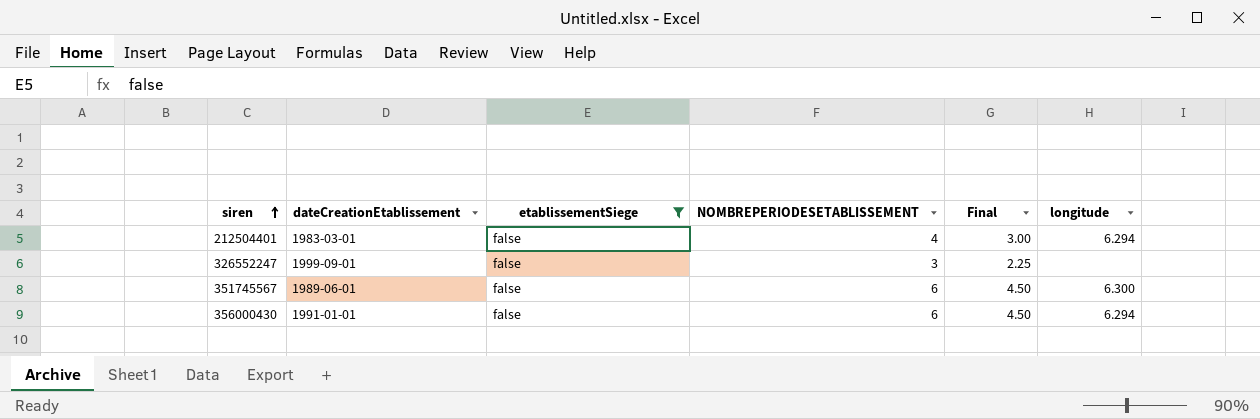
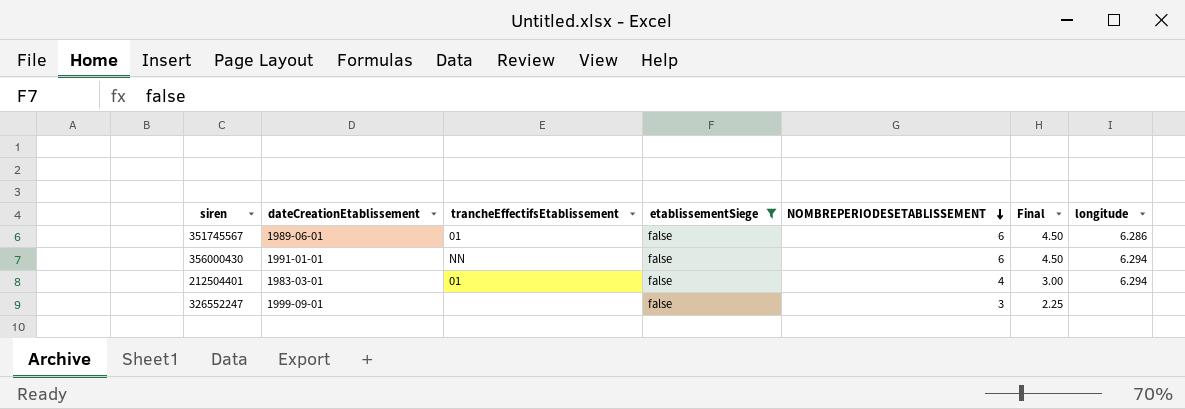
row order: siren ascending -> NOMBREPERIODESETABLISSEMENT descending
column trancheEffectifsEtablissement | position: none -> 3
351745567 | longitude: 6.300 -> 6.286

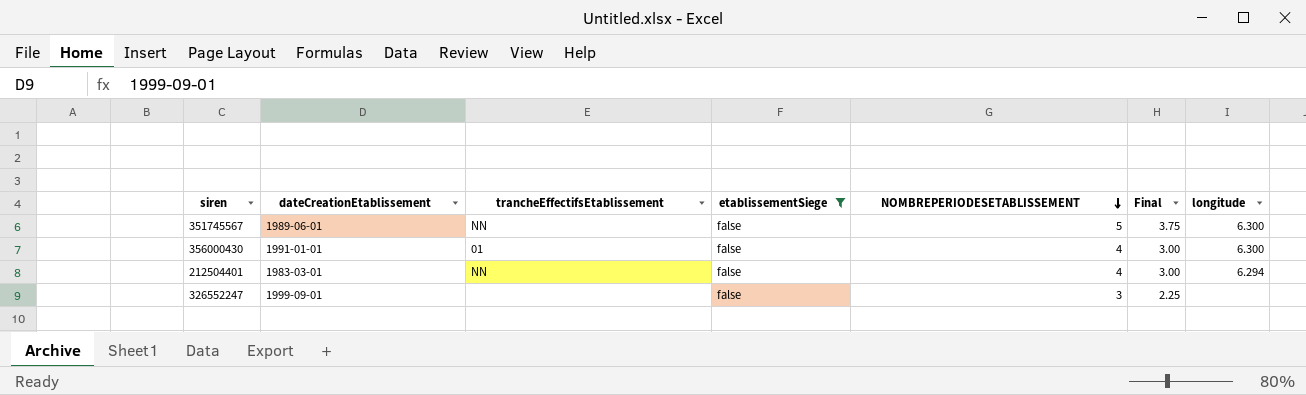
351745567 | trancheEffectifsEtablissement: 01 -> NN
351745567 | NOMBREPERIODESETABLISSEMENT: 6 -> 5
351745567 | Final: 4.50 -> 3.75
351745567 | longitude: 6.286 -> 6.300
356000430 | trancheEffectifsEtablissement: NN -> 01
356000430 | NOMBREPERIODESETABLISSEMENT: 6 -> 4
356000430 | Final: 4.50 -> 3.00
356000430 | longitude: 6.294 -> 6.300
212504401 | trancheEffectifsEtablissement: 01 -> NN

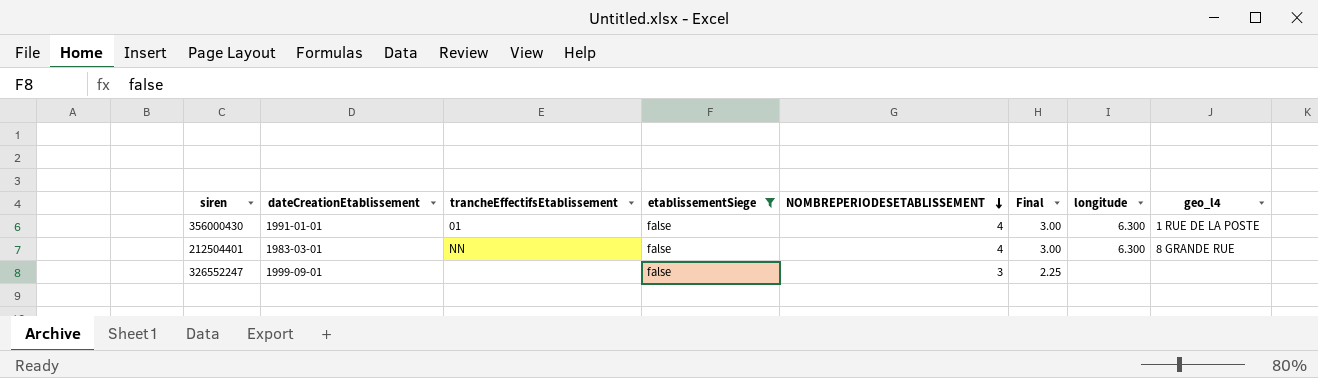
column geo_l4 | position: none -> 8
row 351745567: 1989-06-01 | NN | false | 5 | 3.75 | 6.300 -> none
212504401 | longitude: 6.294 -> 6.300

